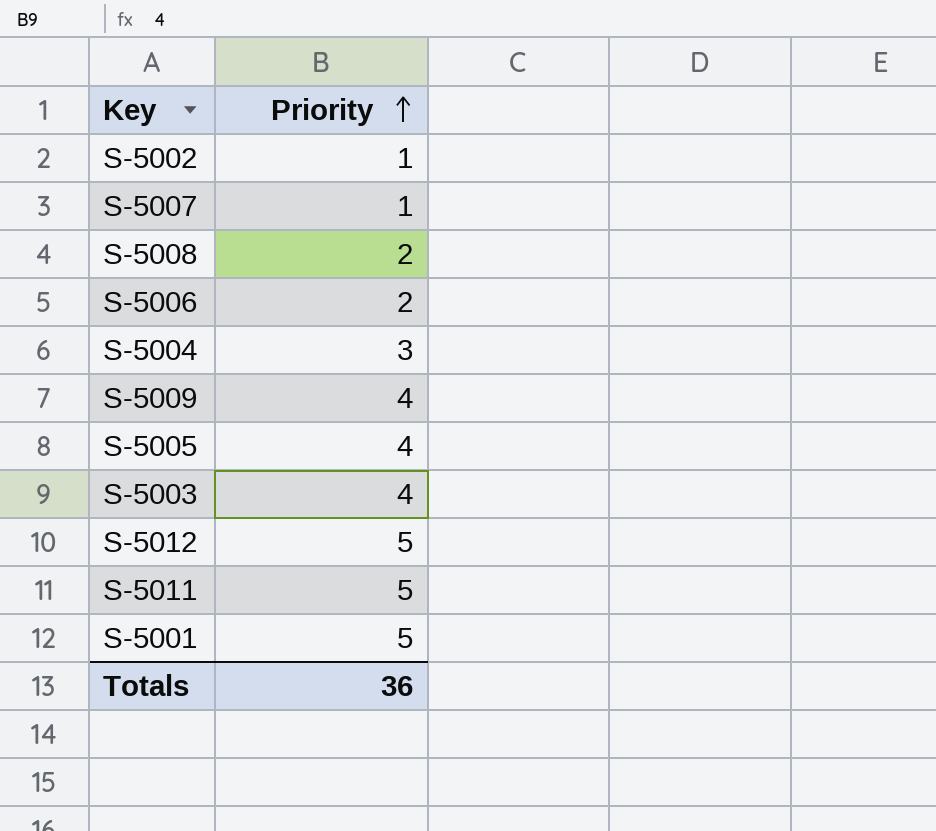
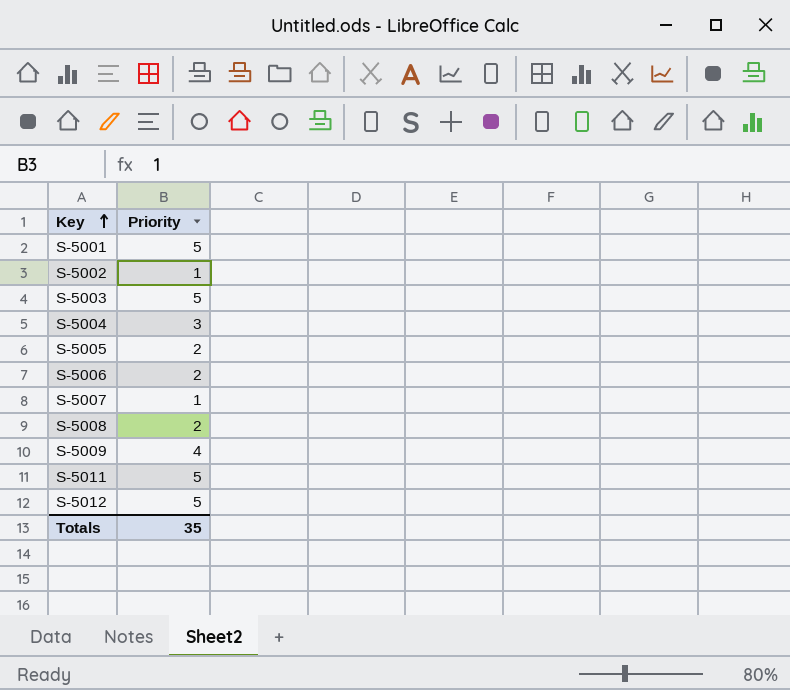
row order: Priority ascending -> Key ascending
S-5003 | Priority: 4 -> 5
S-5005 | Priority: 4 -> 2
Totals | Priority: 36 -> 35

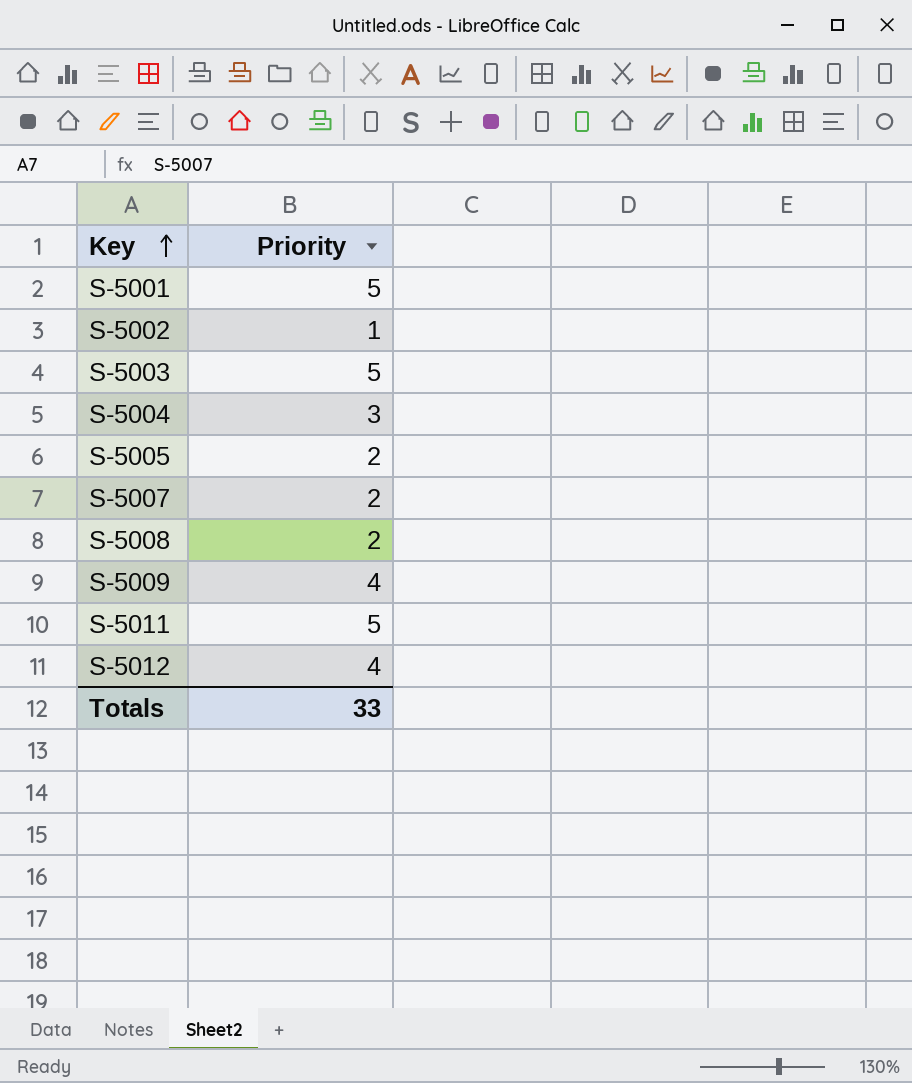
row S-5006: 2 -> none
S-5007 | Priority: 1 -> 2
S-5012 | Priority: 5 -> 4
Totals | Priority: 35 -> 33

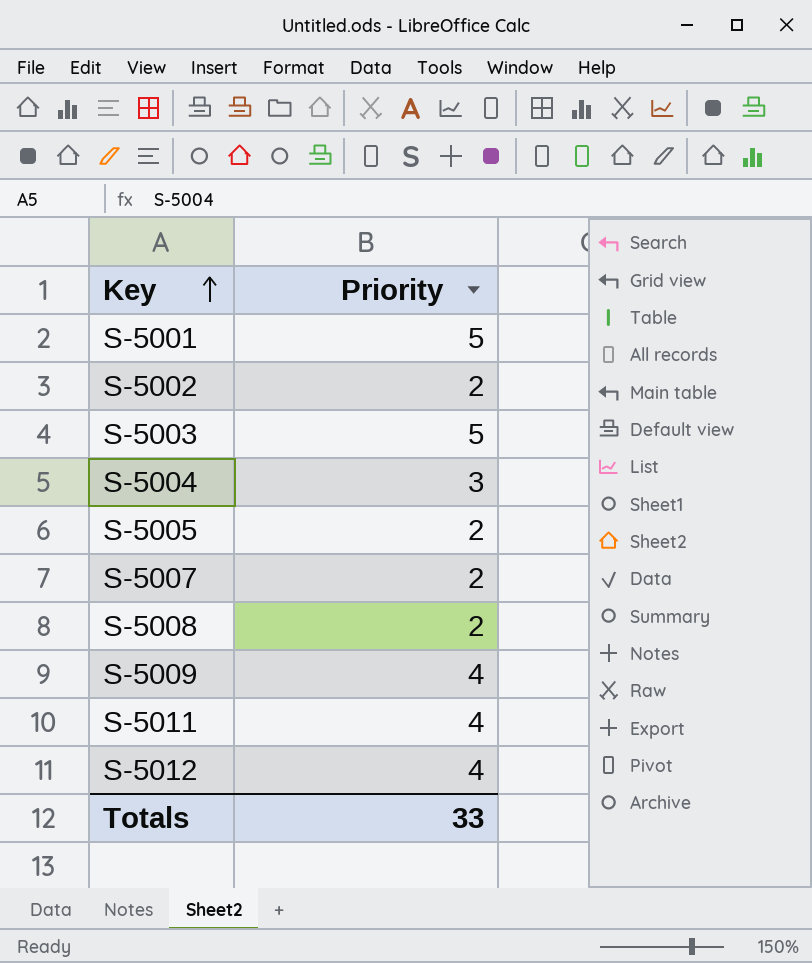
S-5002 | Priority: 1 -> 2
S-5011 | Priority: 5 -> 4

